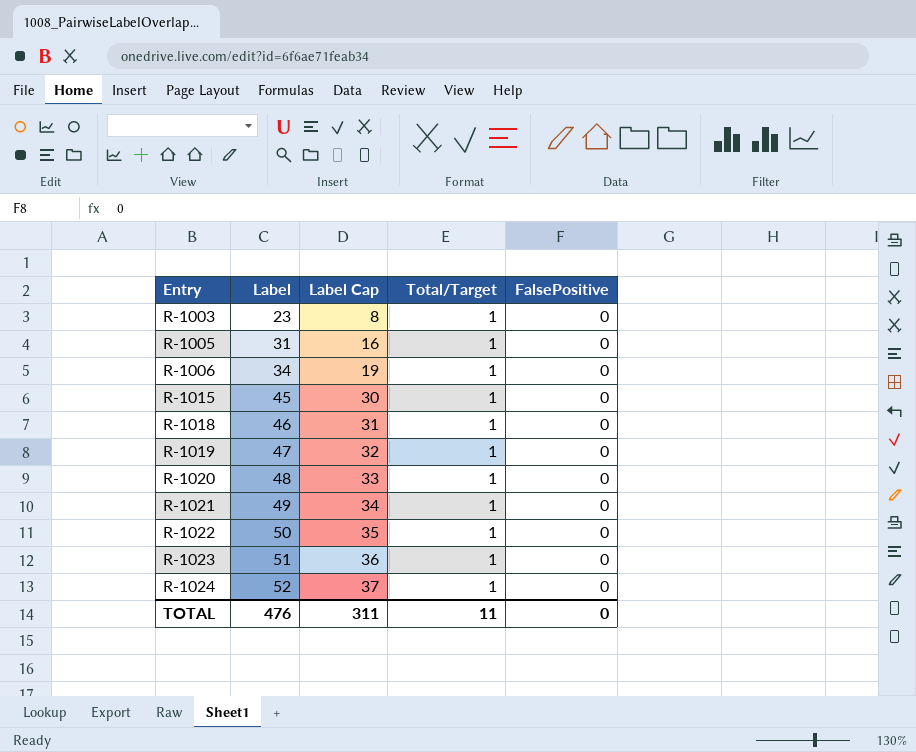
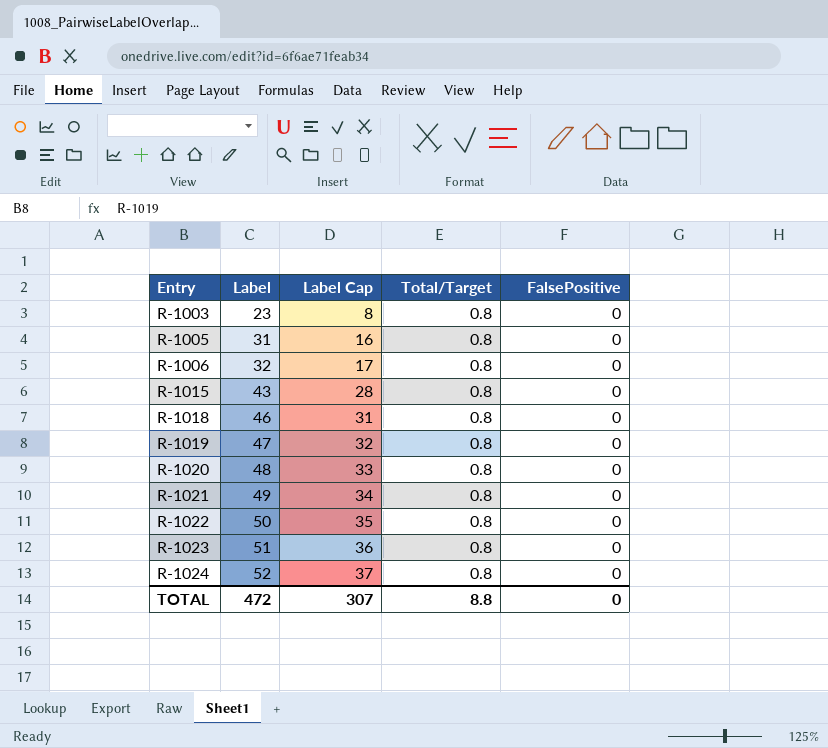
R-1003 | Total/Target: 1 -> 0.8
R-1005 | Total/Target: 1 -> 0.8
R-1006 | Label: 34 -> 32
R-1006 | Label Cap: 19 -> 17
R-1006 | Total/Target: 1 -> 0.8
R-1015 | Label: 45 -> 43
R-1015 | Label Cap: 30 -> 28
R-1015 | Total/Target: 1 -> 0.8
R-1018 | Total/Target: 1 -> 0.8
R-1019 | Total/Target: 1 -> 0.8
R-1020 | Total/Target: 1 -> 0.8
R-1021 | Total/Target: 1 -> 0.8
R-1022 | Total/Target: 1 -> 0.8
R-1023 | Total/Target: 1 -> 0.8
R-1024 | Total/Target: 1 -> 0.8
TOTAL | Label: 476 -> 472
TOTAL | Label Cap: 311 -> 307
TOTAL | Total/Target: 11 -> 8.8

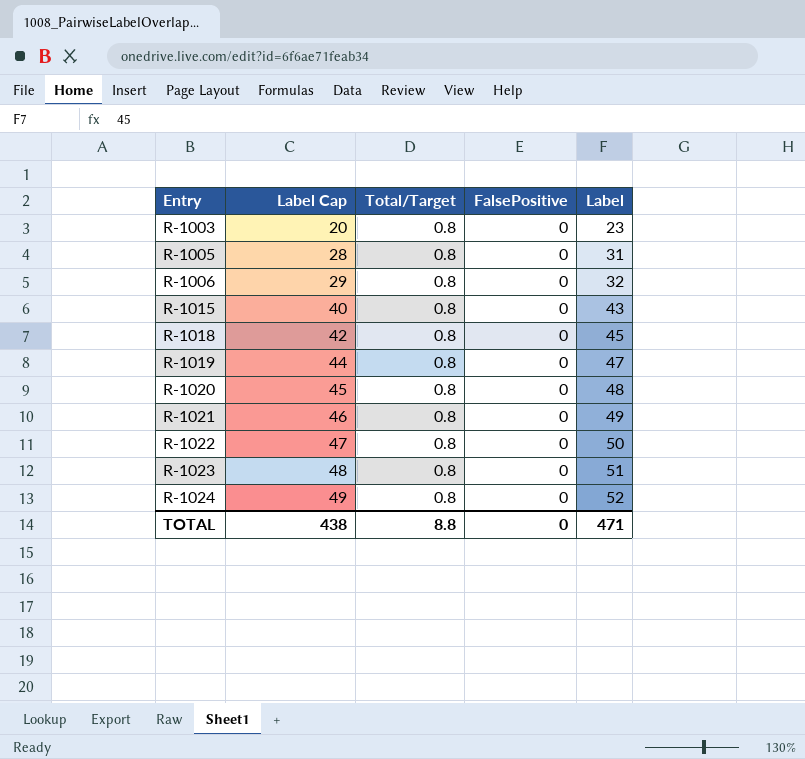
column Label Cap | formula: [Label] - 15 -> [Label] - 3
column Label | position: 2 -> 5
R-1018 | Label: 46 -> 45
TOTAL | Label Cap: 307 -> 438
TOTAL | Label: 472 -> 471

